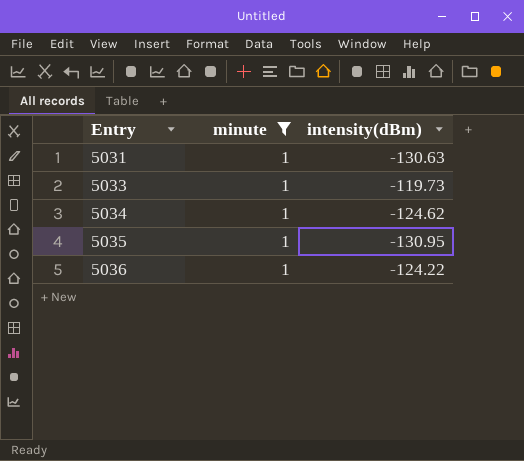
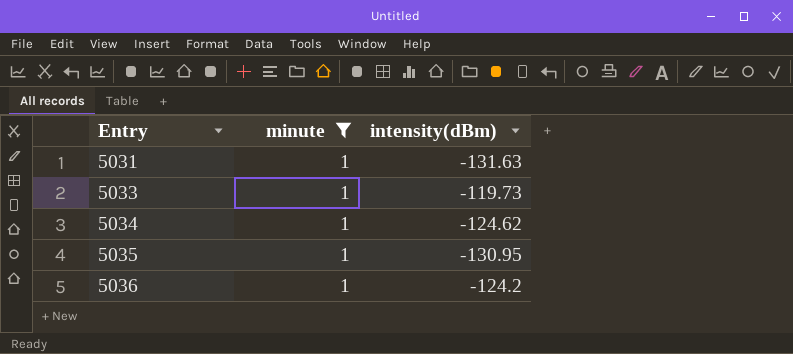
5031 | intensity(dBm): -130.63 -> -131.63
5036 | intensity(dBm): -124.22 -> -124.2

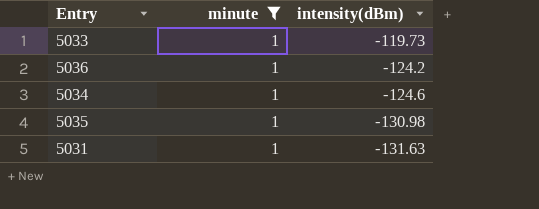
row order: Entry ascending -> intensity(dBm) descending
5034 | intensity(dBm): -124.62 -> -124.6
5035 | intensity(dBm): -130.95 -> -130.98

